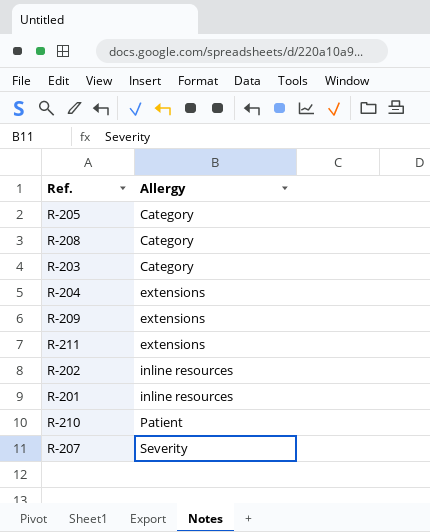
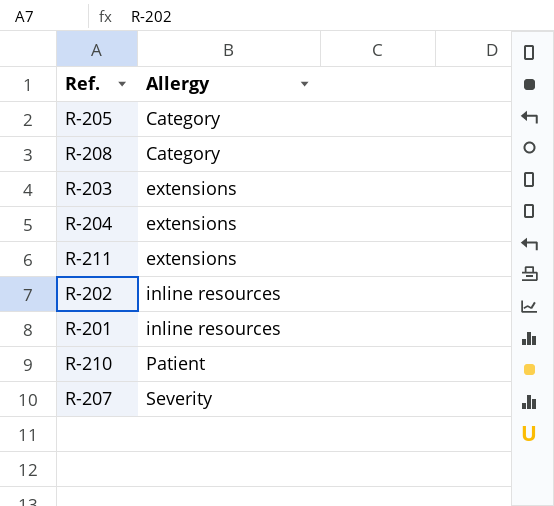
row R-209: extensions -> none
R-203 | Allergy: Category -> extensions

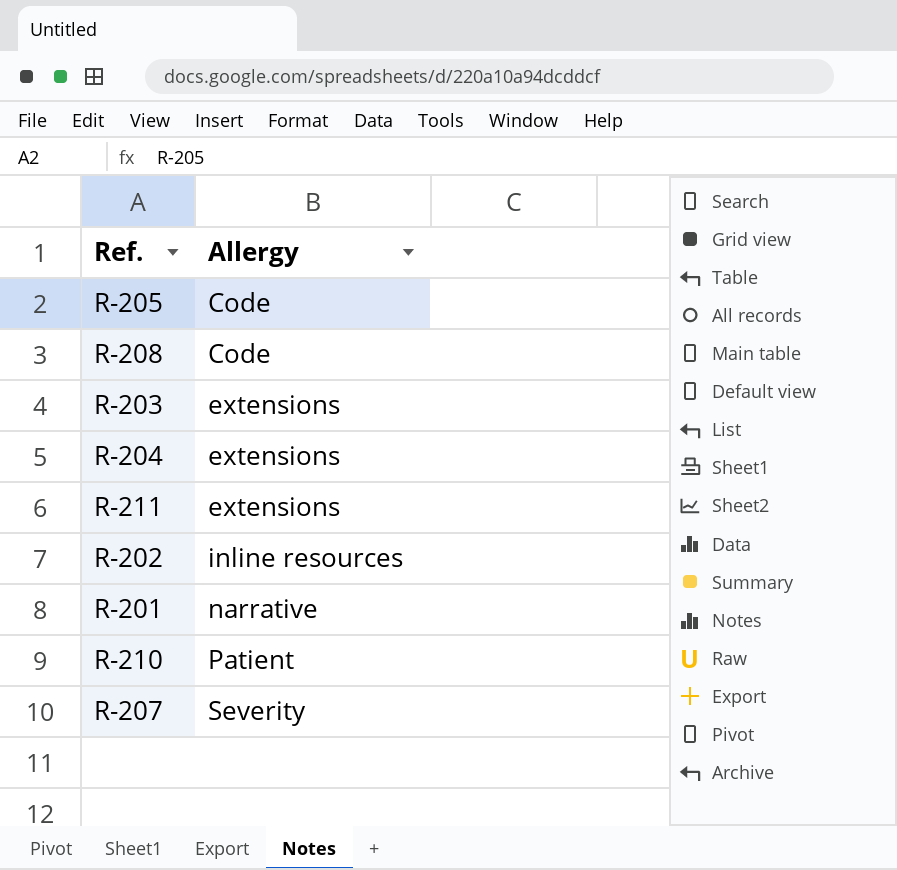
R-205 | Allergy: Category -> Code
R-208 | Allergy: Category -> Code
R-201 | Allergy: inline resources -> narrative

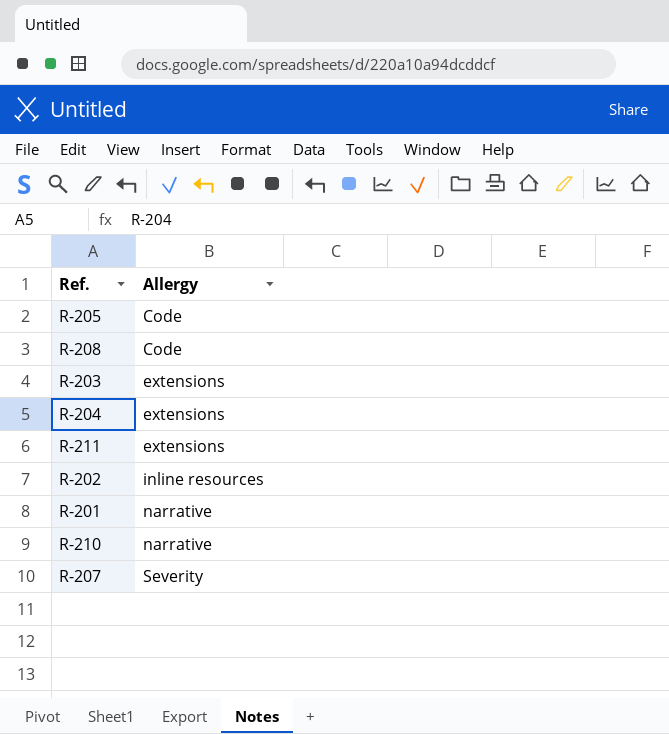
R-210 | Allergy: Patient -> narrative

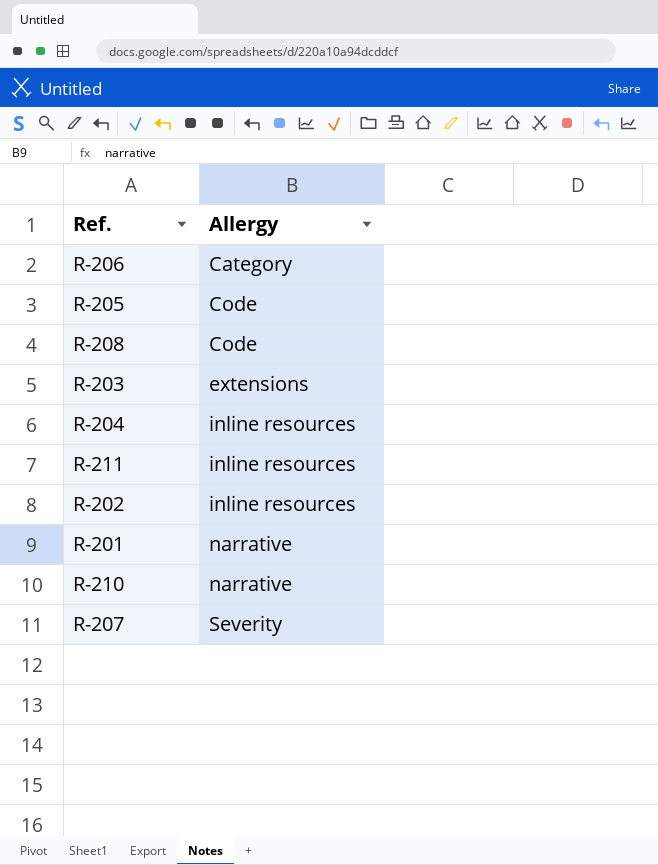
row R-206: none -> Category
R-204 | Allergy: extensions -> inline resources
R-211 | Allergy: extensions -> inline resources

